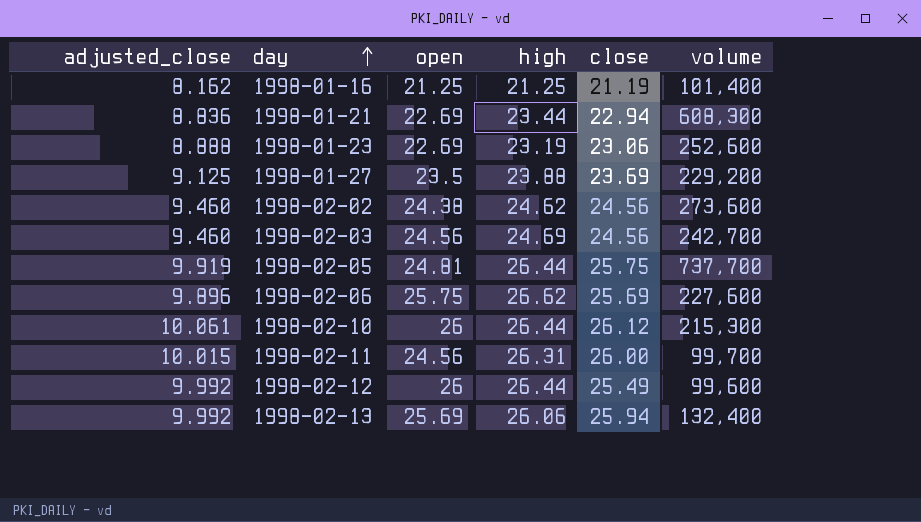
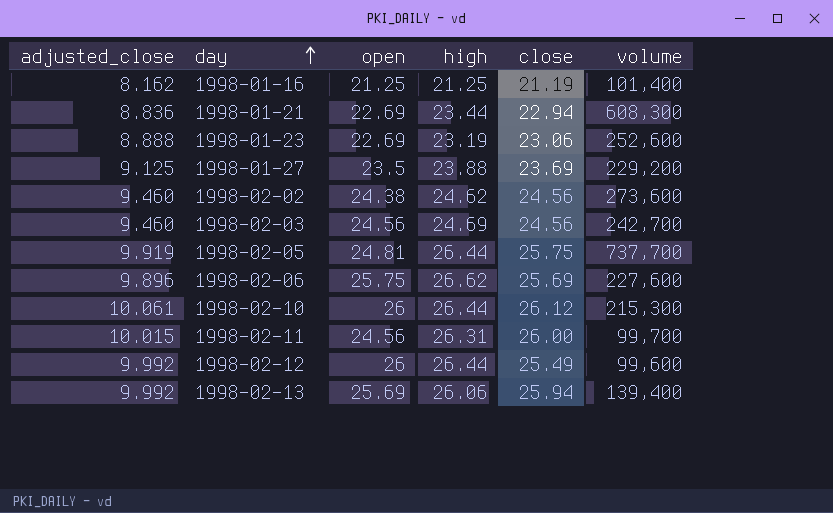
1998-02-13 | volume: 132,400 -> 139,400

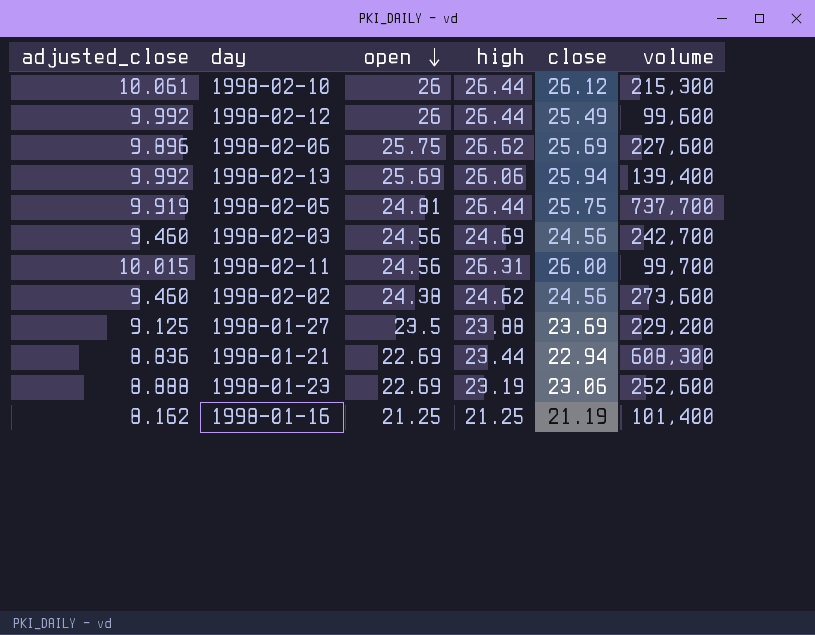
row order: day ascending -> open descending

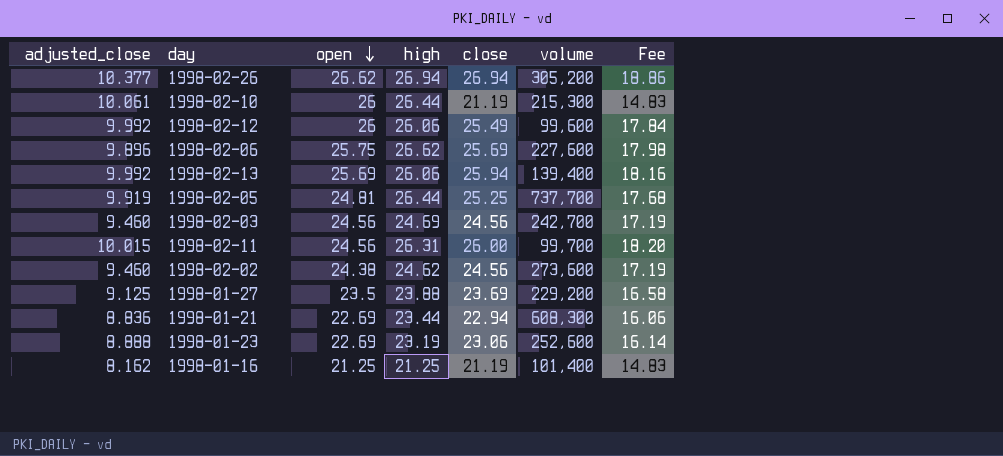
column Fee | formula: none -> [close] * 0.7
row 1998-02-26: none -> 10.377 | 26.62 | 26.94 | 26.94 | 305,200 | 18.86
1998-02-10 | close: 26.12 -> 21.19
1998-02-12 | high: 26.44 -> 26.06
1998-02-05 | close: 25.75 -> 25.25

